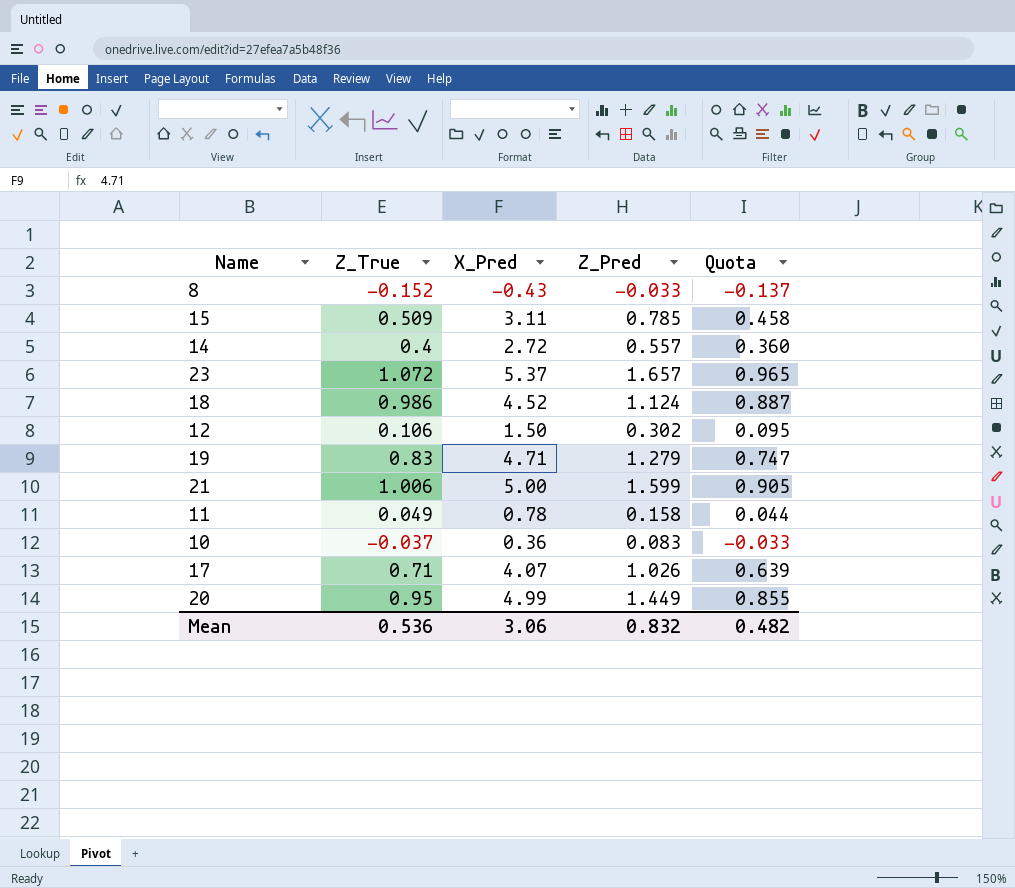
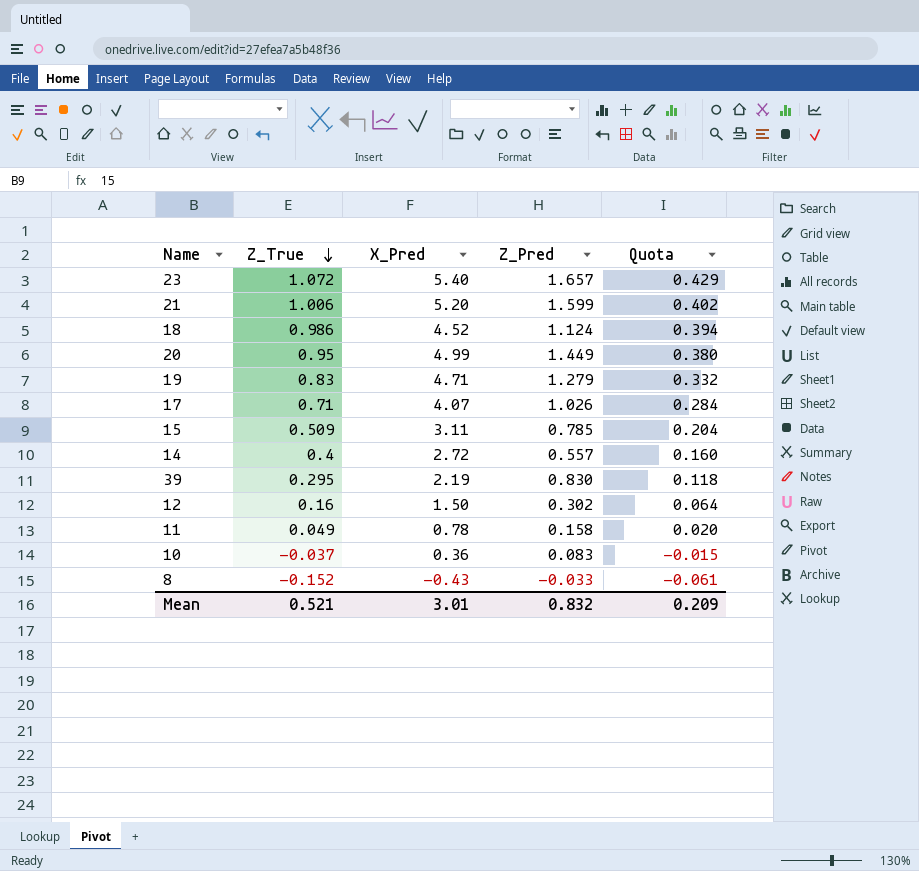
row order: none -> Z_True descending
column Quota | formula: [Z_True] * 0.9 -> [Z_True] * 0.4
23 | X_Pred: 5.37 -> 5.40
21 | X_Pred: 5.00 -> 5.20
row 39: none -> 0.295 | 2.19 | 0.830 | 0.118
12 | Z_True: 0.106 -> 0.16
Mean | Z_True: 0.536 -> 0.521
Mean | X_Pred: 3.06 -> 3.01
Mean | Quota: 0.482 -> 0.209

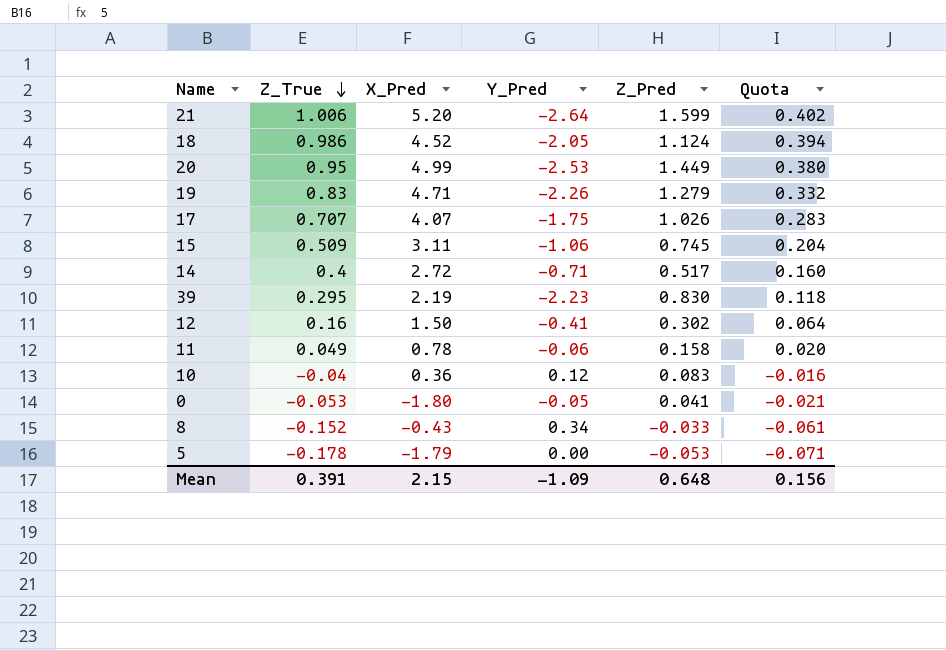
column Y_Pred | position: none -> 4
row 23: 1.072 | 5.40 | 1.657 | 0.429 -> none
17 | Z_True: 0.71 -> 0.707
17 | Quota: 0.284 -> 0.283
15 | Z_Pred: 0.785 -> 0.745
14 | Z_Pred: 0.557 -> 0.517
10 | Z_True: -0.037 -> -0.04
10 | Quota: -0.015 -> -0.016
row 0: none -> -0.053 | -1.80 | -0.05 | 0.041 | -0.021
row 5: none -> -0.178 | -1.79 | 0.00 | -0.053 | -0.071
Mean | Z_True: 0.521 -> 0.391
Mean | X_Pred: 3.01 -> 2.15
Mean | Z_Pred: 0.832 -> 0.648
Mean | Quota: 0.209 -> 0.156

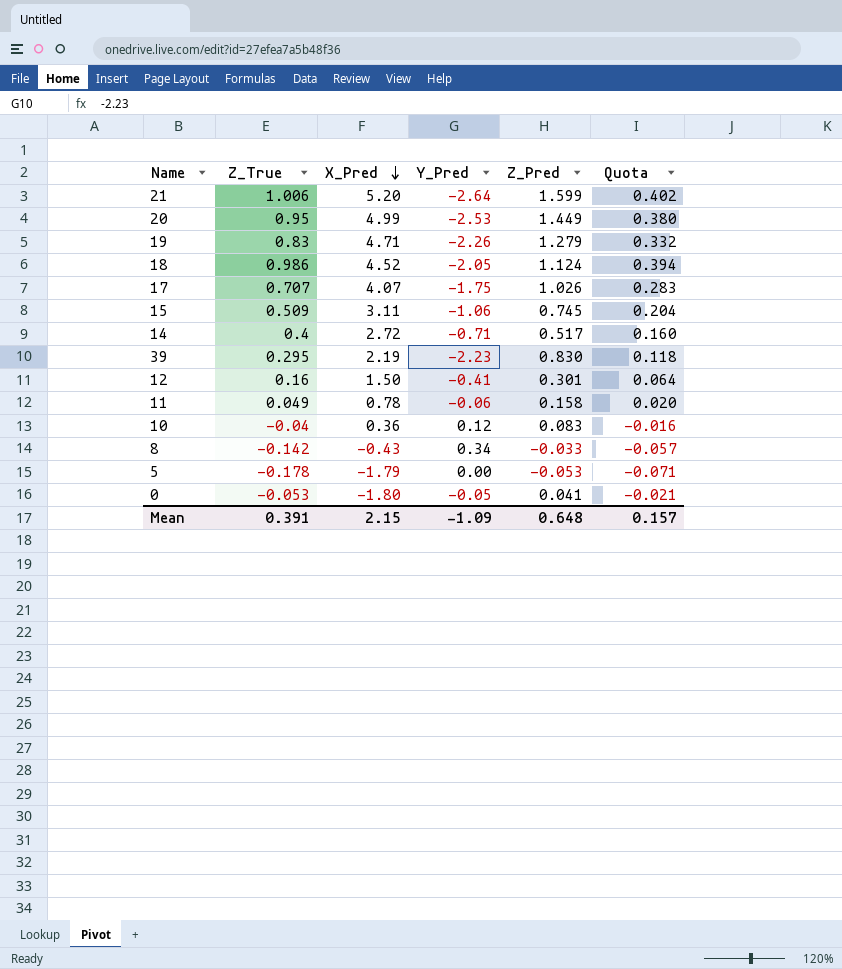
row order: Z_True descending -> X_Pred descending
12 | Z_Pred: 0.302 -> 0.301
8 | Z_True: -0.152 -> -0.142
8 | Quota: -0.061 -> -0.057
Mean | Quota: 0.156 -> 0.157

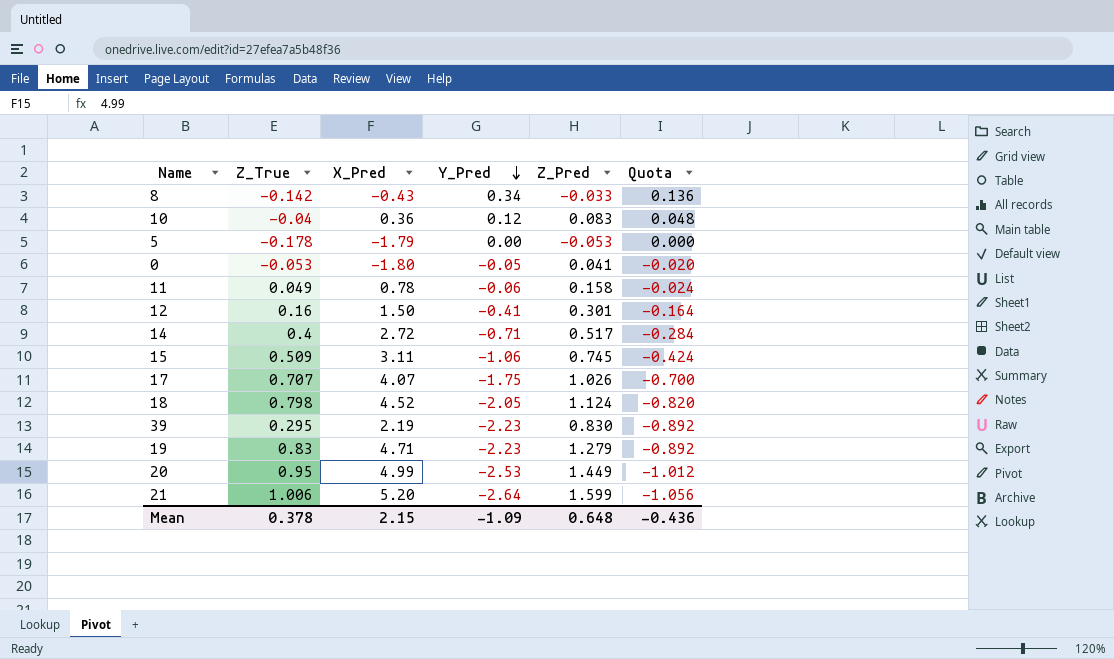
row order: X_Pred descending -> Y_Pred descending
column Quota | formula: [Z_True] * 0.4 -> [Y_Pred] * 0.4
18 | Z_True: 0.986 -> 0.798
19 | Y_Pred: -2.26 -> -2.23
Mean | Z_True: 0.391 -> 0.378
Mean | Quota: 0.157 -> -0.436

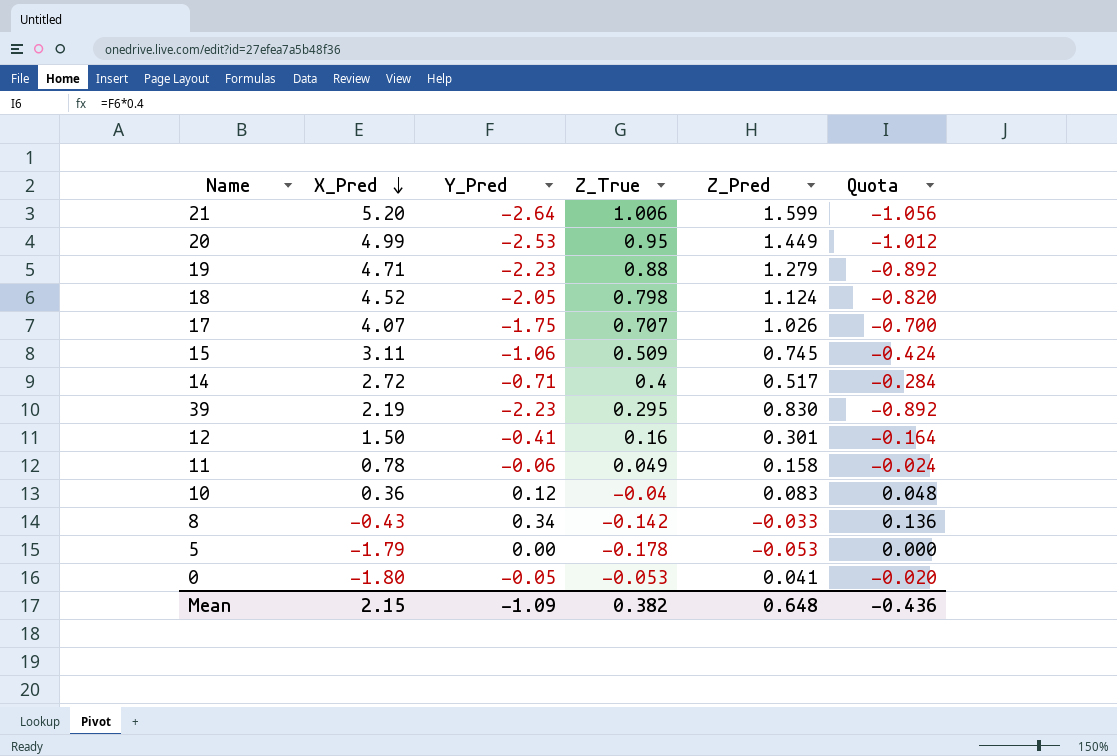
row order: Y_Pred descending -> X_Pred descending
column Z_True | position: 2 -> 4
19 | Z_True: 0.83 -> 0.88
Mean | Z_True: 0.378 -> 0.382

